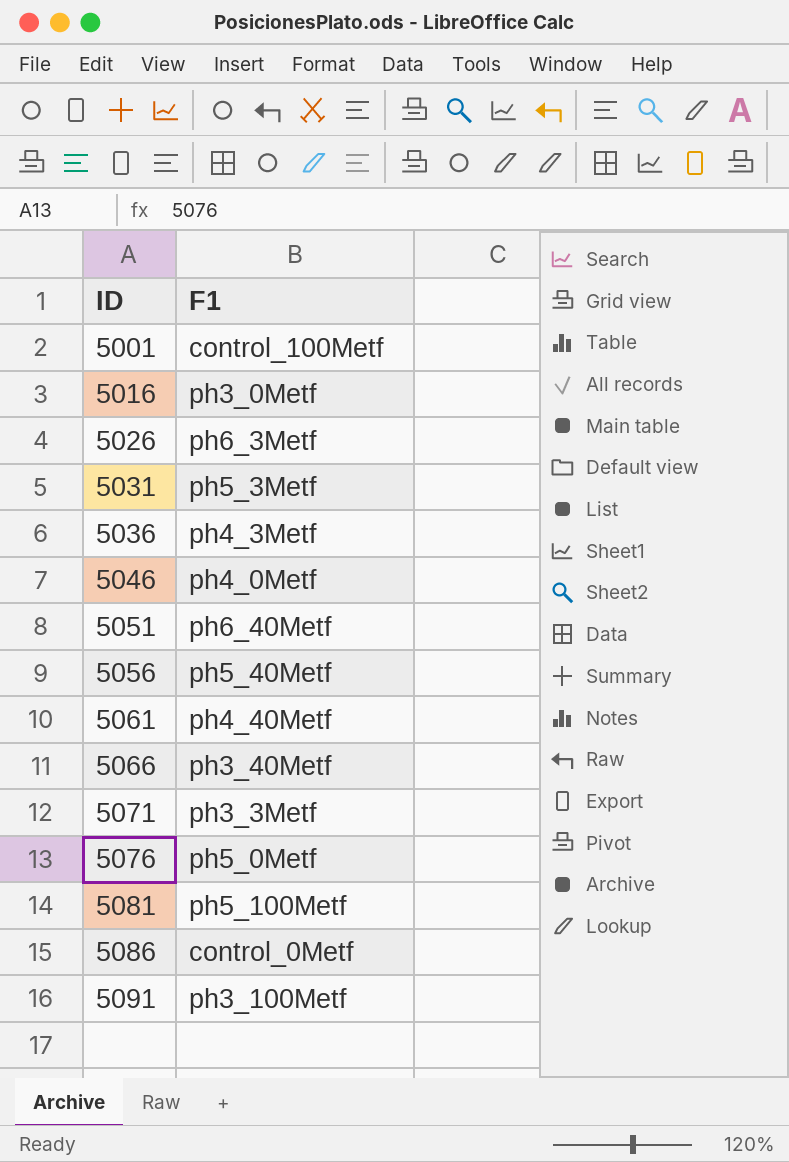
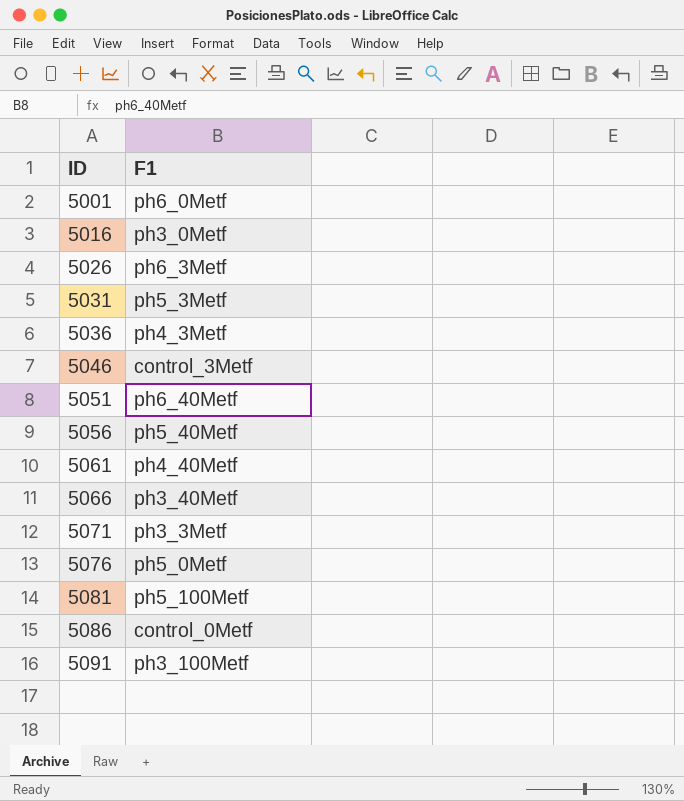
5001 | F1: control_100Metf -> ph6_0Metf
5046 | F1: ph4_0Metf -> control_3Metf

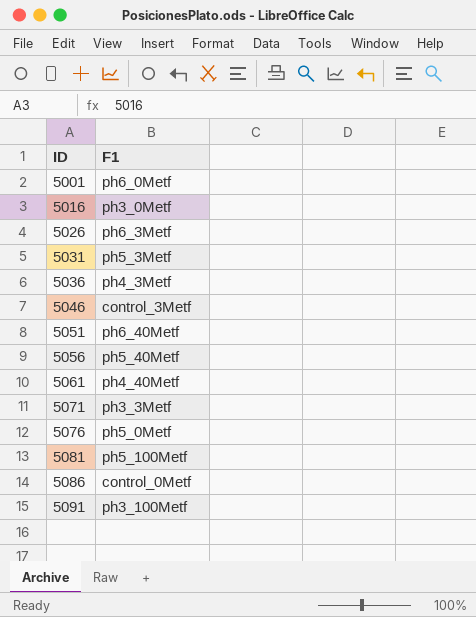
row 5066: ph3_40Metf -> none

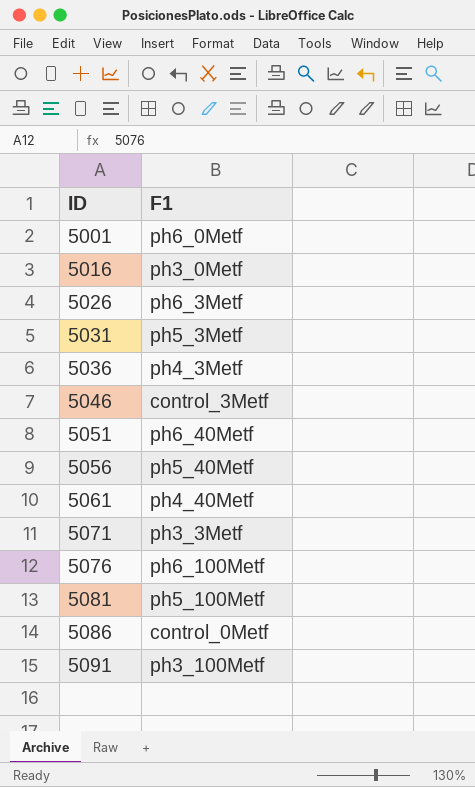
5076 | F1: ph5_0Metf -> ph6_100Metf

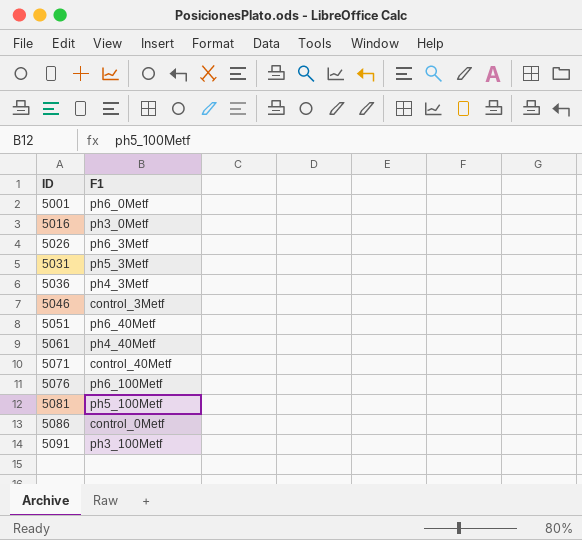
row 5056: ph5_40Metf -> none
5071 | F1: ph3_3Metf -> control_40Metf

